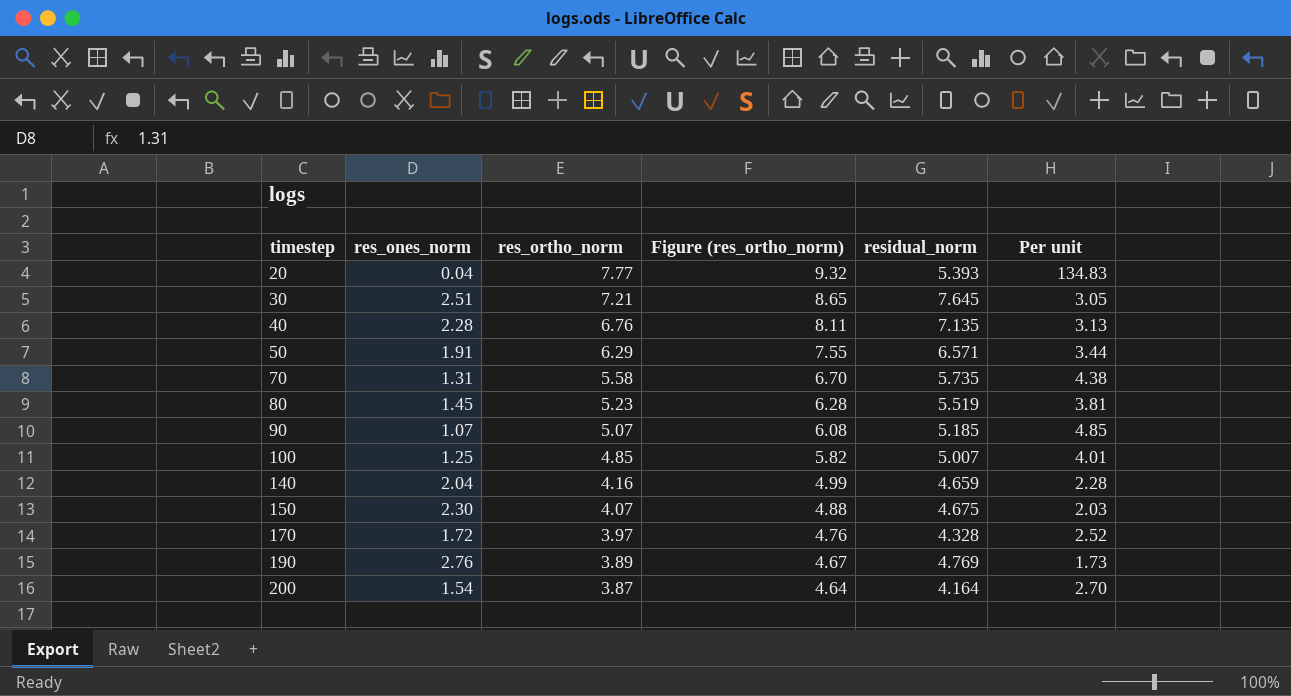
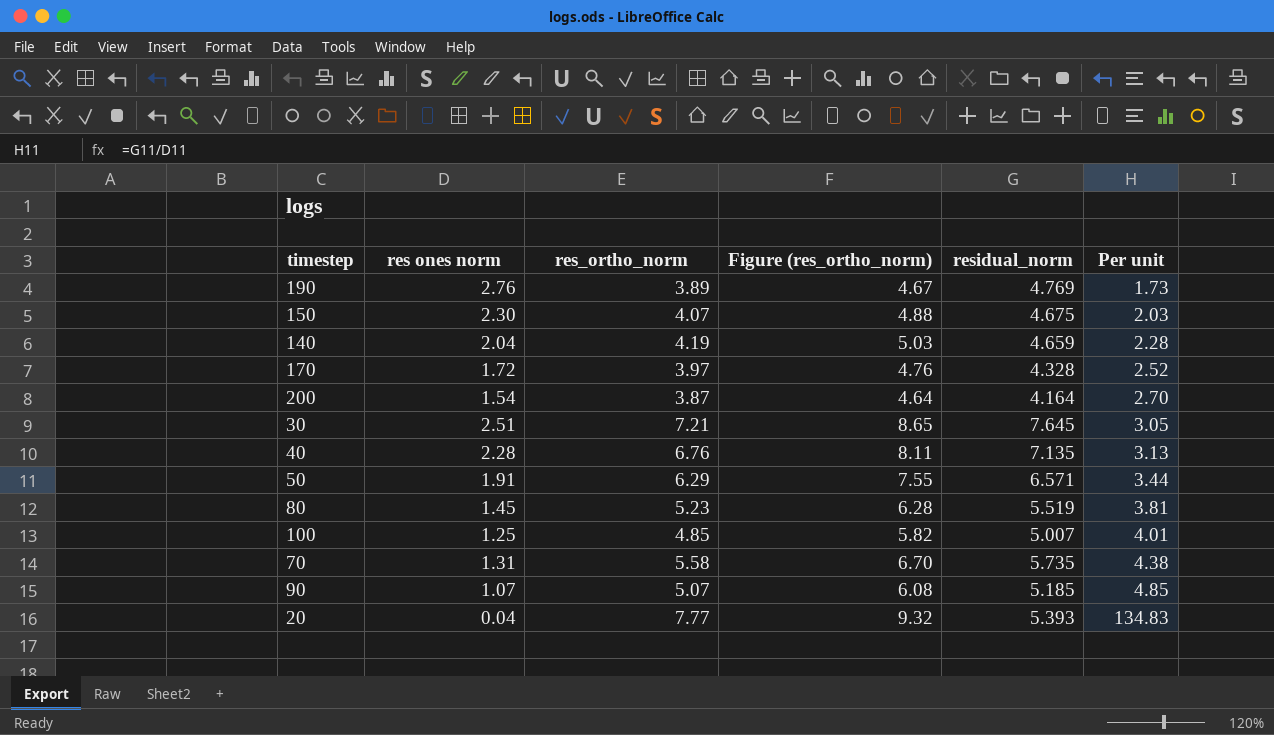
row order: timestep ascending -> Per unit ascending
column name: res_ones_norm -> res ones norm
140 | res_ortho_norm: 4.16 -> 4.19
140 | Figure (res_ortho_norm): 4.99 -> 5.03

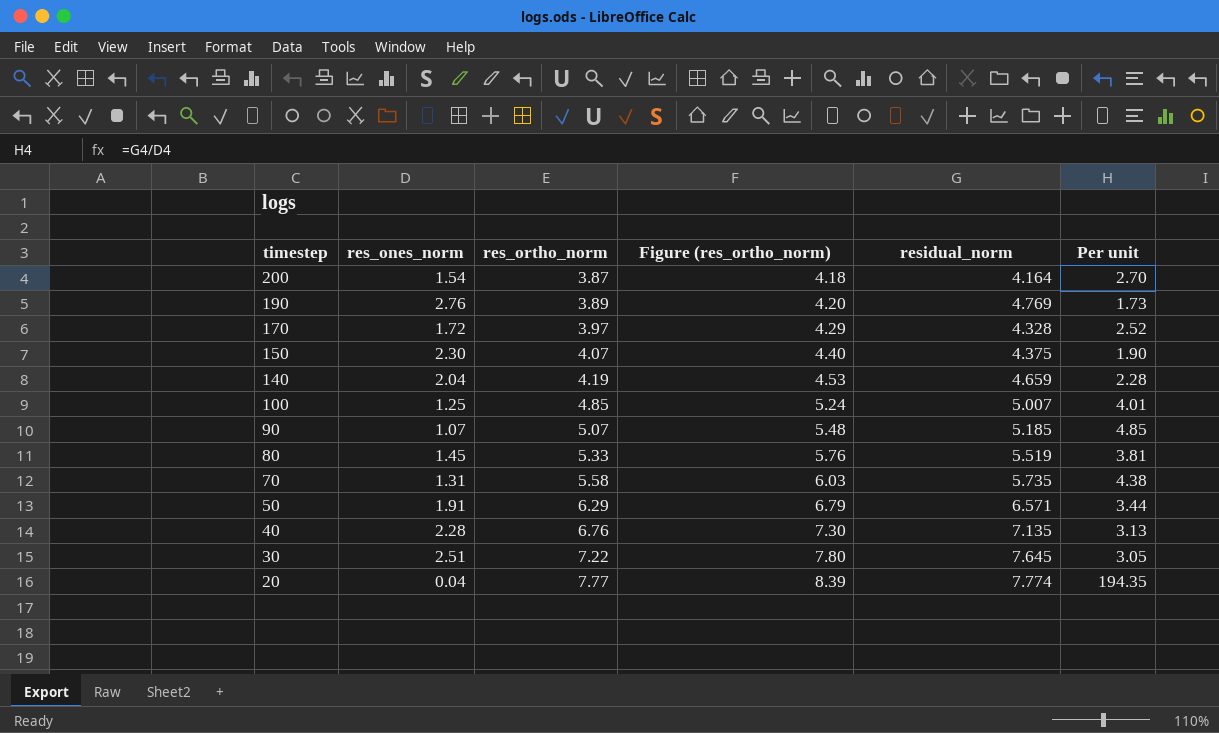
row order: Per unit ascending -> timestep descending
column name: res ones norm -> res_ones_norm
column Figure (res_ortho_norm) | formula: [res_ortho_norm] * 1.2 -> [res_ortho_norm] * 1.08
150 | residual_norm: 4.675 -> 4.375
150 | Per unit: 2.03 -> 1.90
80 | res_ortho_norm: 5.23 -> 5.33
30 | res_ortho_norm: 7.21 -> 7.22
20 | residual_norm: 5.393 -> 7.774
20 | Per unit: 134.83 -> 194.35

